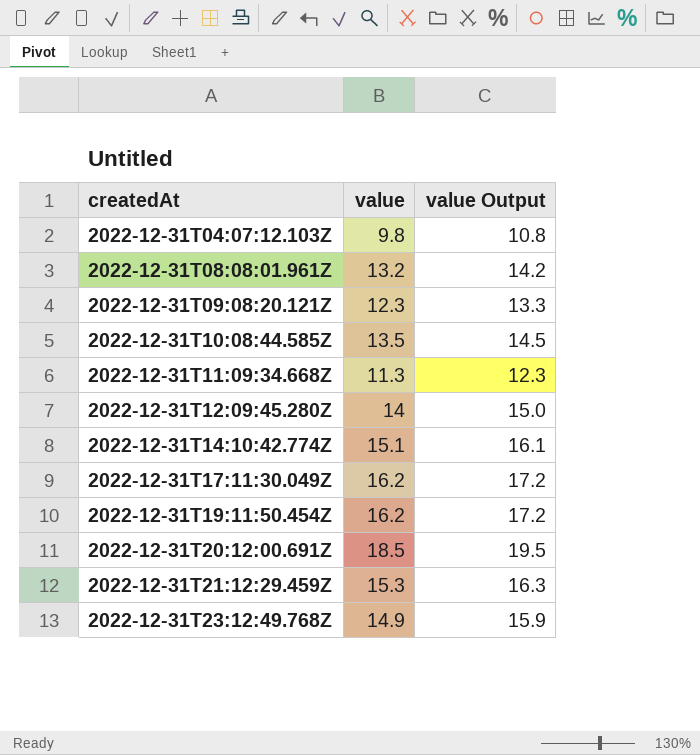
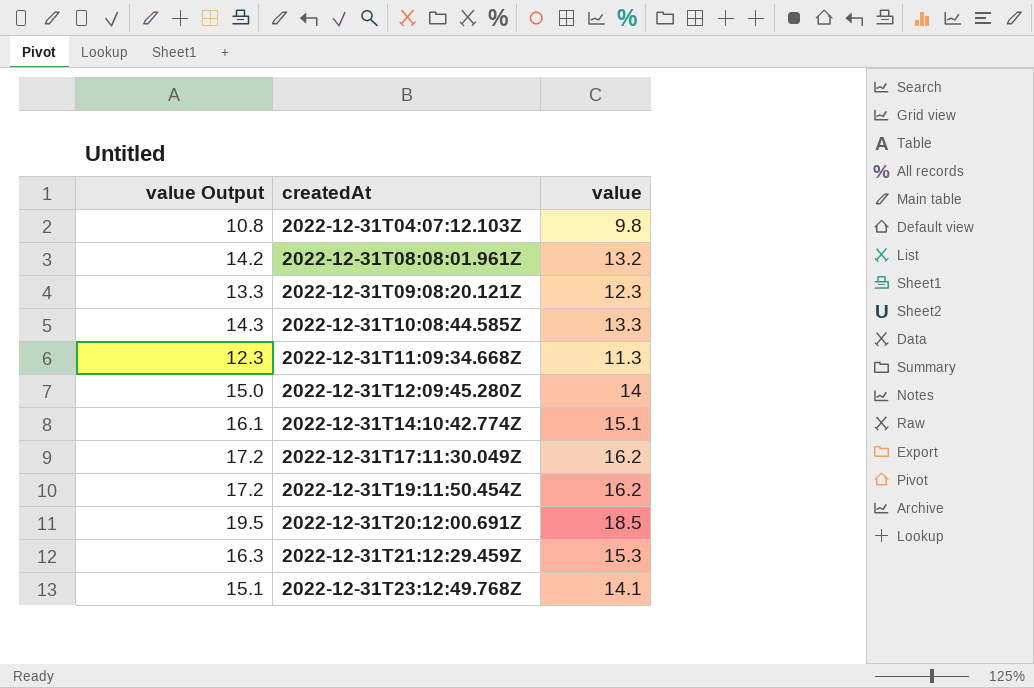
column value Output | position: 3 -> 1
2022-12-31T10:08:44.585Z | value Output: 14.5 -> 14.3
2022-12-31T10:08:44.585Z | value: 13.5 -> 13.3
2022-12-31T23:12:49.768Z | value Output: 15.9 -> 15.1
2022-12-31T23:12:49.768Z | value: 14.9 -> 14.1

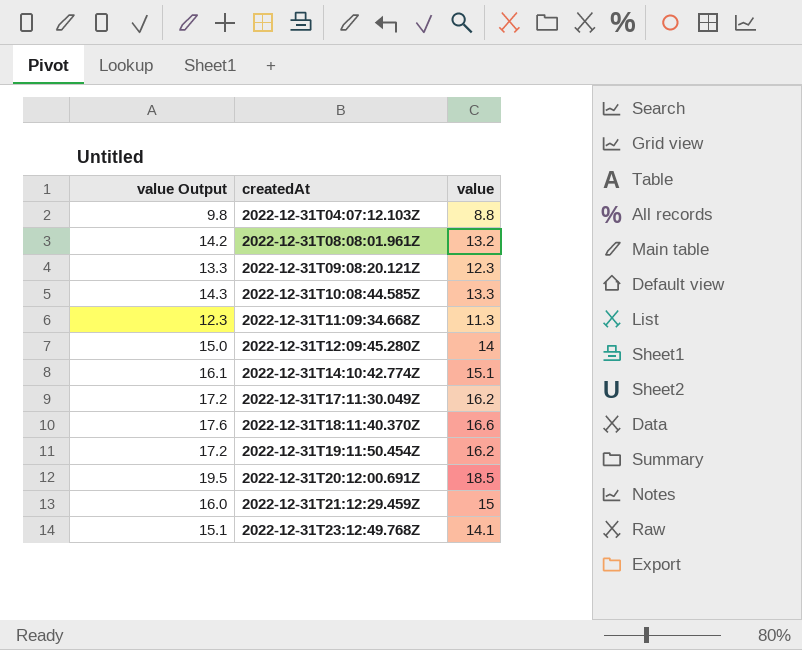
2022-12-31T04:07:12.103Z | value Output: 10.8 -> 9.8
2022-12-31T04:07:12.103Z | value: 9.8 -> 8.8
row 2022-12-31T18:11:40.370Z: none -> 17.6 | 16.6
2022-12-31T21:12:29.459Z | value Output: 16.3 -> 16.0
2022-12-31T21:12:29.459Z | value: 15.3 -> 15

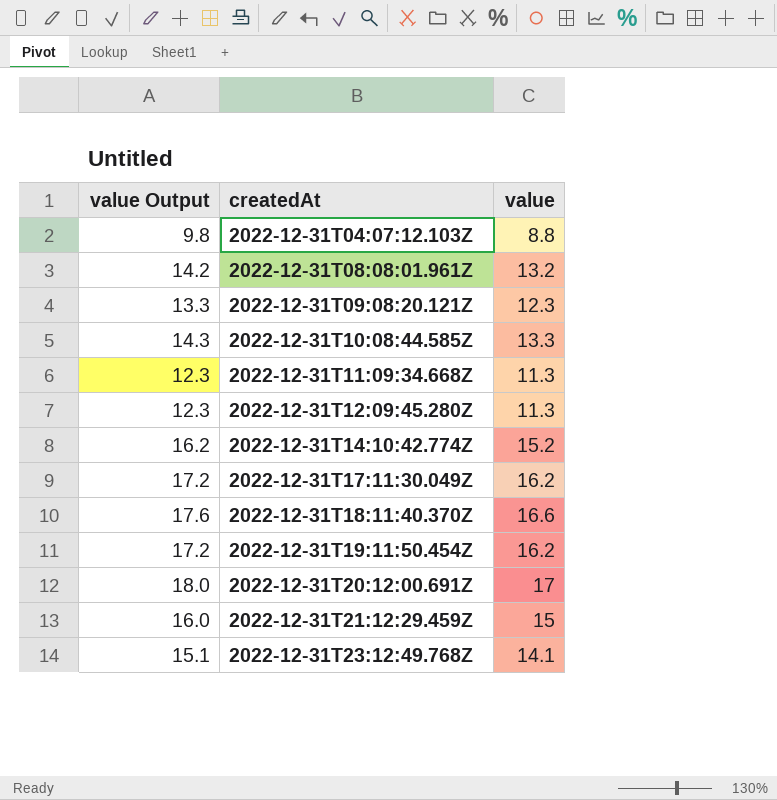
2022-12-31T12:09:45.280Z | value Output: 15.0 -> 12.3
2022-12-31T12:09:45.280Z | value: 14 -> 11.3
2022-12-31T14:10:42.774Z | value Output: 16.1 -> 16.2
2022-12-31T14:10:42.774Z | value: 15.1 -> 15.2
2022-12-31T20:12:00.691Z | value Output: 19.5 -> 18.0
2022-12-31T20:12:00.691Z | value: 18.5 -> 17

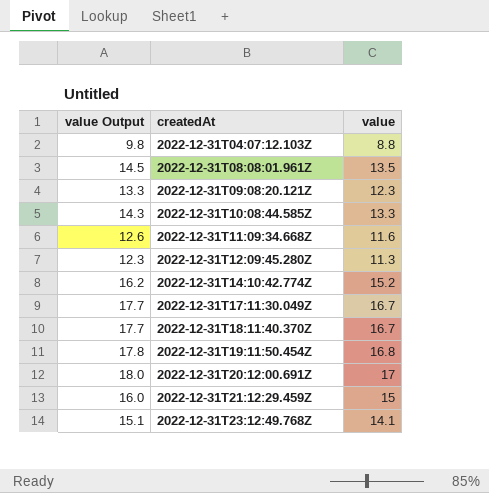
2022-12-31T08:08:01.961Z | value Output: 14.2 -> 14.5
2022-12-31T08:08:01.961Z | value: 13.2 -> 13.5
2022-12-31T11:09:34.668Z | value Output: 12.3 -> 12.6
2022-12-31T11:09:34.668Z | value: 11.3 -> 11.6
2022-12-31T17:11:30.049Z | value Output: 17.2 -> 17.7
2022-12-31T17:11:30.049Z | value: 16.2 -> 16.7
2022-12-31T18:11:40.370Z | value Output: 17.6 -> 17.7
2022-12-31T18:11:40.370Z | value: 16.6 -> 16.7
2022-12-31T19:11:50.454Z | value Output: 17.2 -> 17.8
2022-12-31T19:11:50.454Z | value: 16.2 -> 16.8

